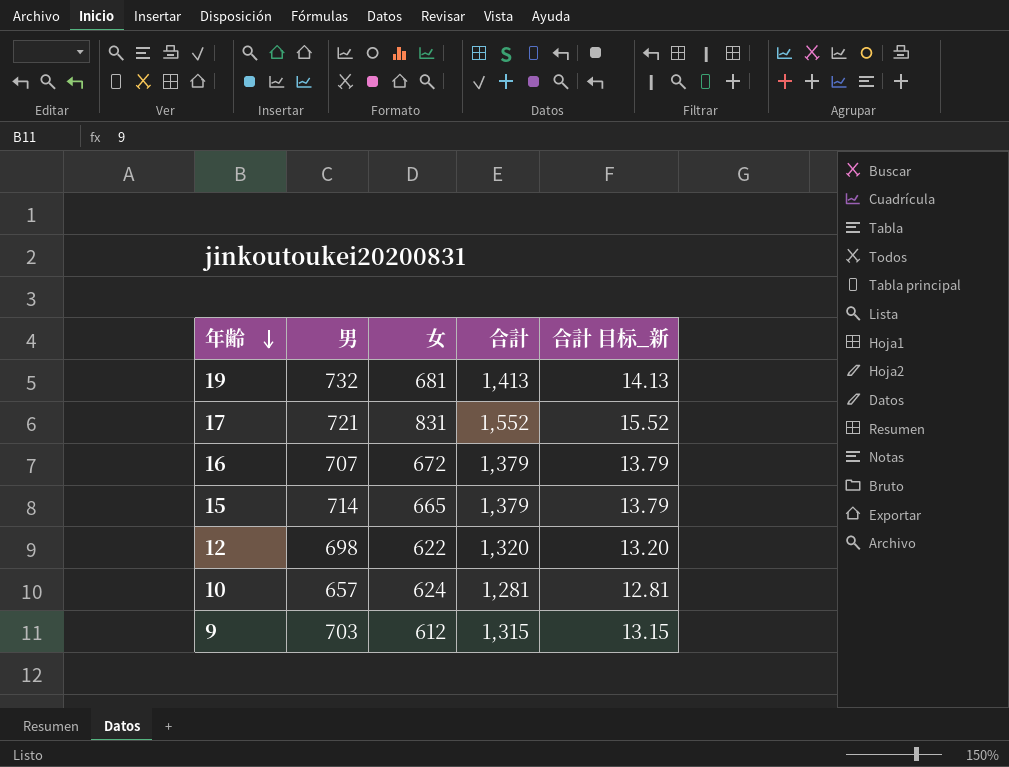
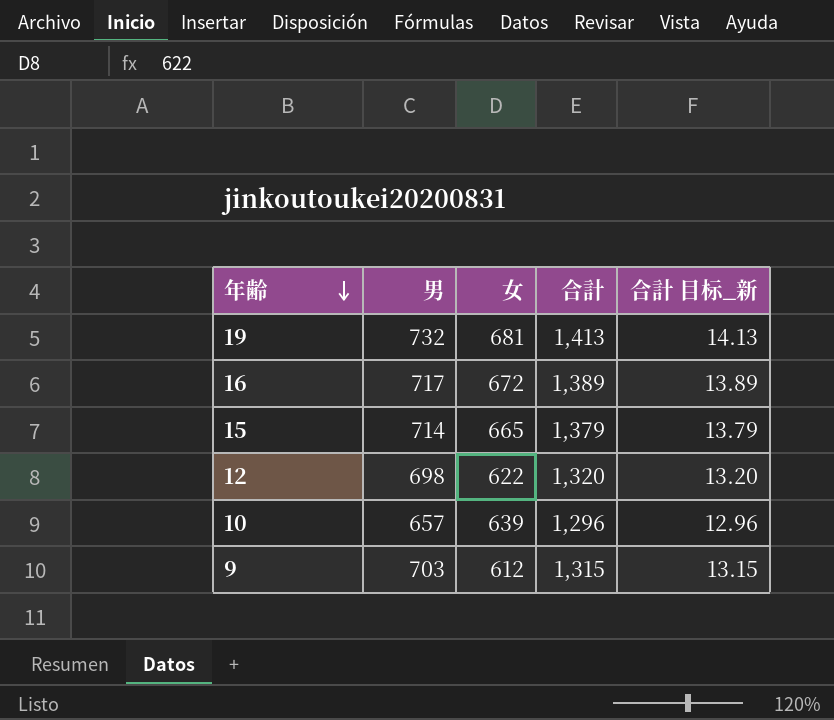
row 17: 721 | 831 | 1,552 | 15.52 -> none
16 | 男: 707 -> 717
16 | 合計: 1,379 -> 1,389
16 | 合計 目标_新: 13.79 -> 13.89
10 | 女: 624 -> 639
10 | 合計: 1,281 -> 1,296
10 | 合計 目标_新: 12.81 -> 12.96

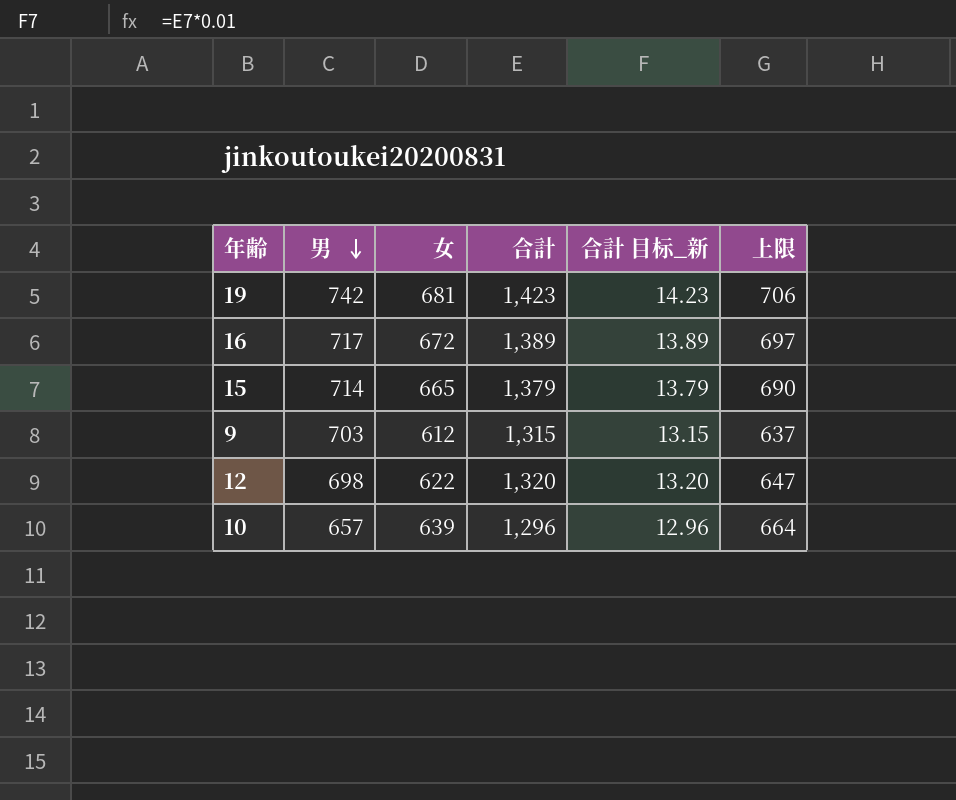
row order: 年齢 descending -> 男 descending
column 上限 | formula: none -> [女] + 25
19 | 男: 732 -> 742
19 | 合計: 1,413 -> 1,423
19 | 合計 目标_新: 14.13 -> 14.23

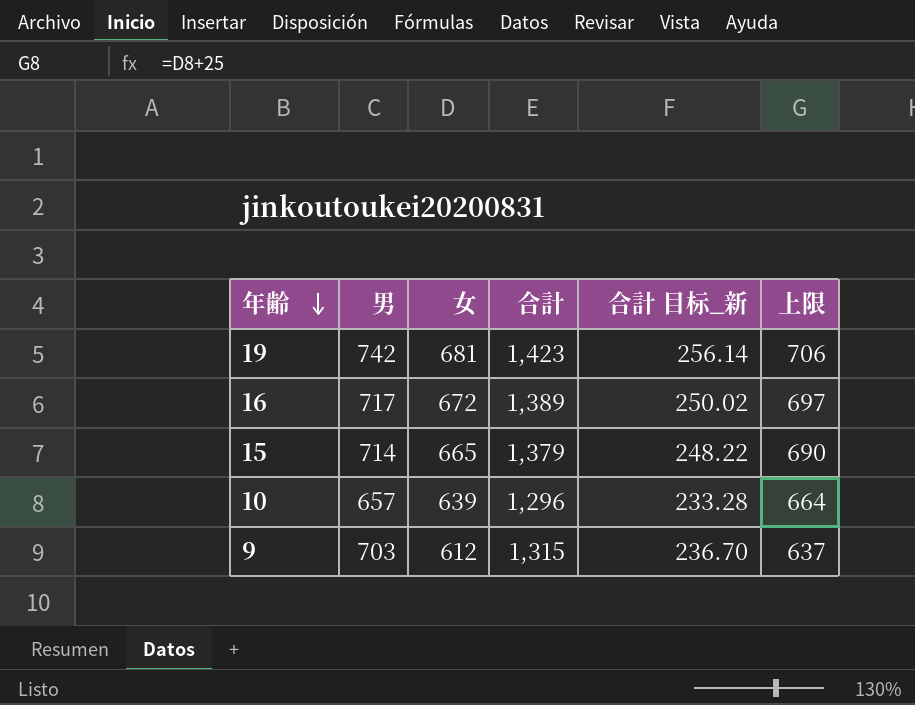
row order: 男 descending -> 年齢 descending
column 合計 目标_新 | formula: [合計] * 0.01 -> [合計] * 0.18
row 12: 698 | 622 | 1,320 | 13.20 | 647 -> none

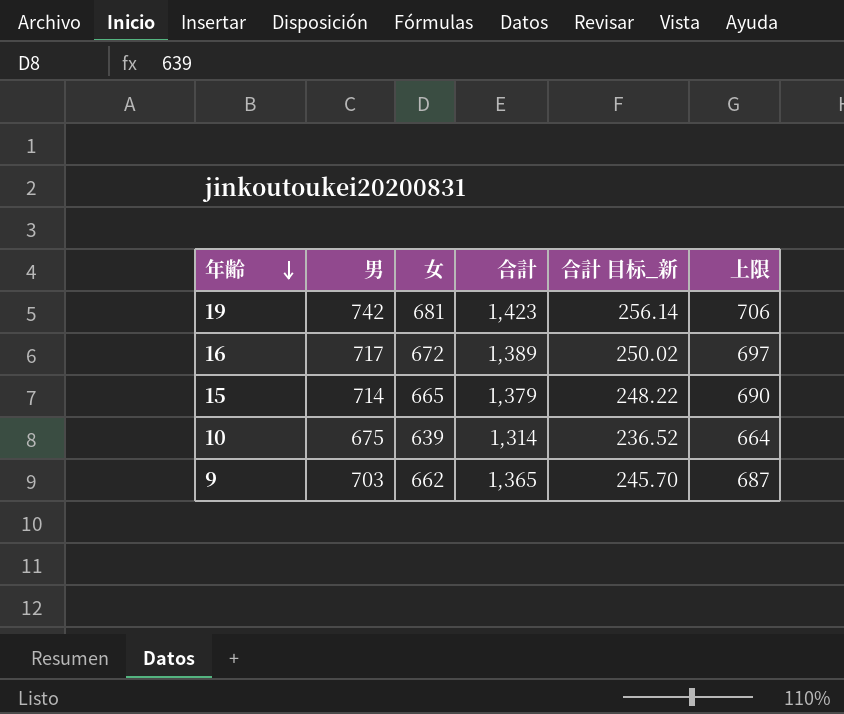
10 | 男: 657 -> 675
10 | 合計: 1,296 -> 1,314
10 | 合計 目标_新: 233.28 -> 236.52
9 | 女: 612 -> 662
9 | 合計: 1,315 -> 1,365
9 | 合計 目标_新: 236.70 -> 245.70
9 | 上限: 637 -> 687

